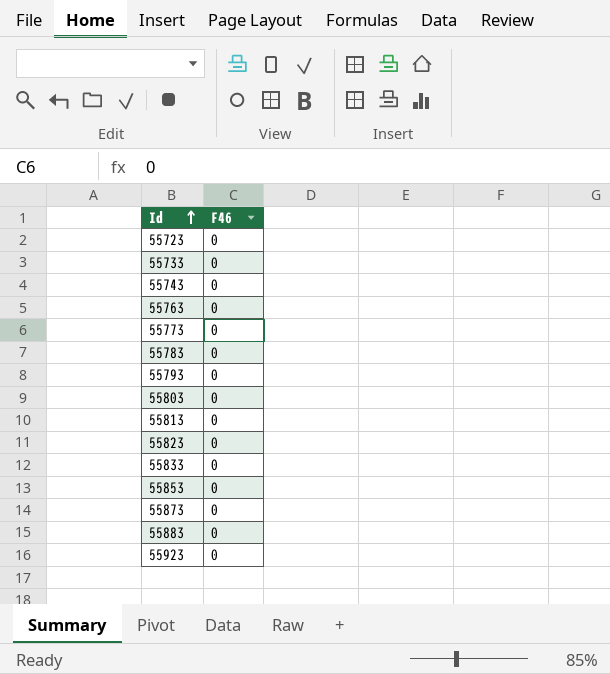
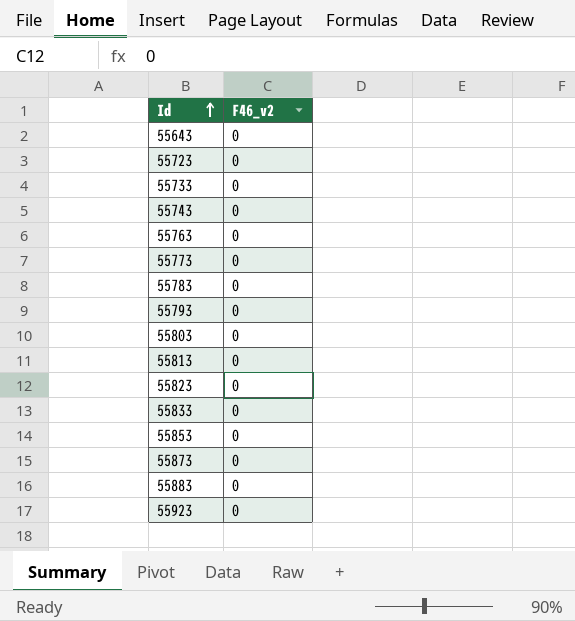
column name: F46 -> F46_v2
row 55643: none -> 0

